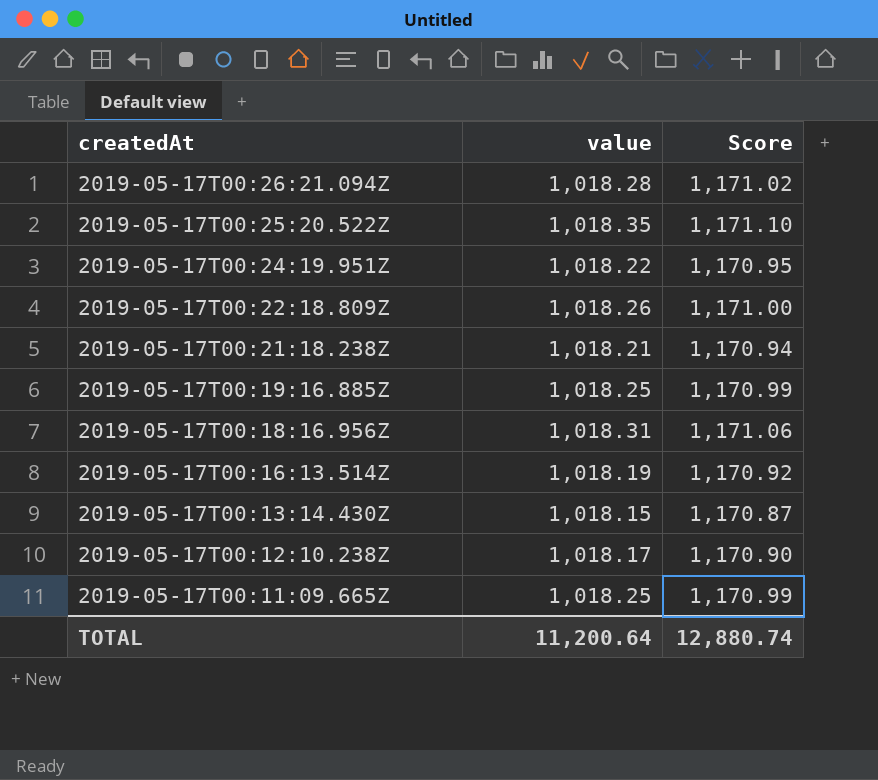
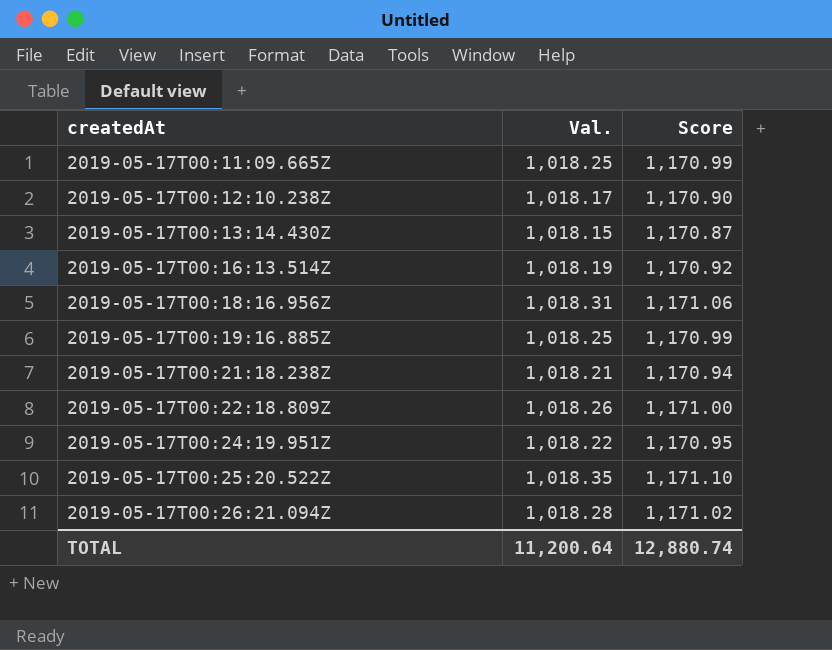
row order: createdAt descending -> createdAt ascending
column name: value -> Val.

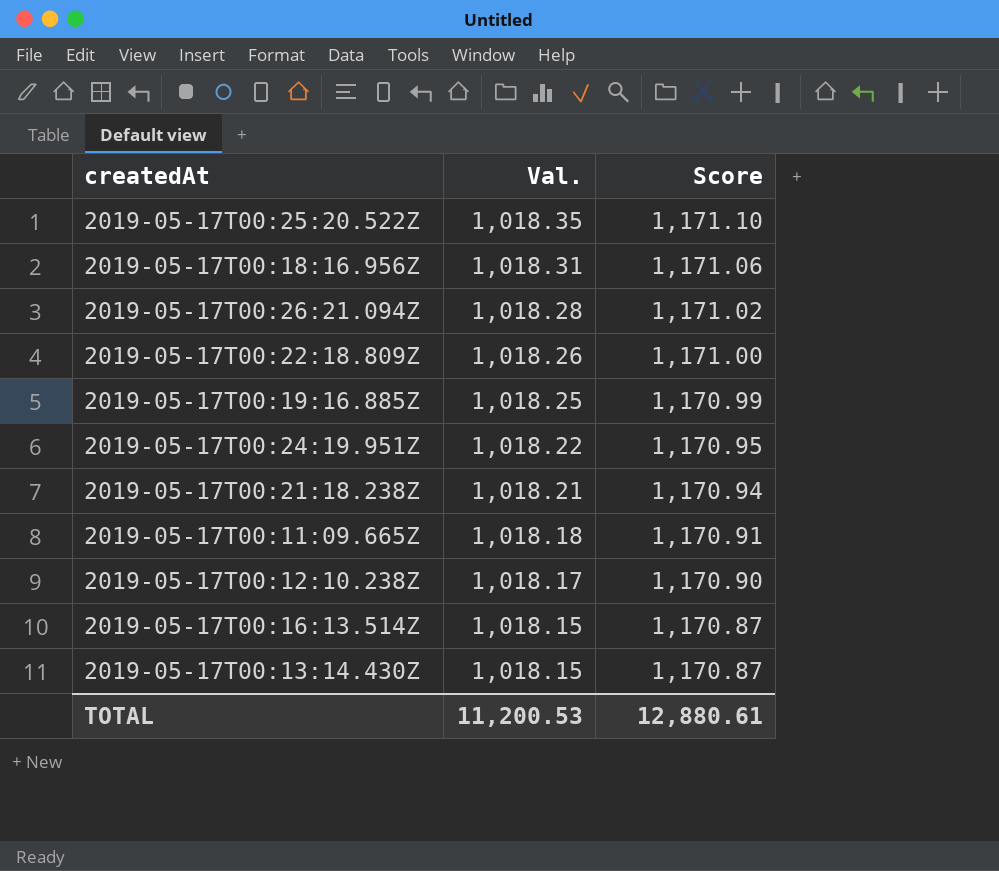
row order: createdAt ascending -> Val. descending
2019-05-17T00:11:09.665Z | Val.: 1,018.25 -> 1,018.18
2019-05-17T00:11:09.665Z | Score: 1,170.99 -> 1,170.91
2019-05-17T00:16:13.514Z | Val.: 1,018.19 -> 1,018.15
2019-05-17T00:16:13.514Z | Score: 1,170.92 -> 1,170.87
TOTAL | Val.: 11,200.64 -> 11,200.53
TOTAL | Score: 12,880.74 -> 12,880.61

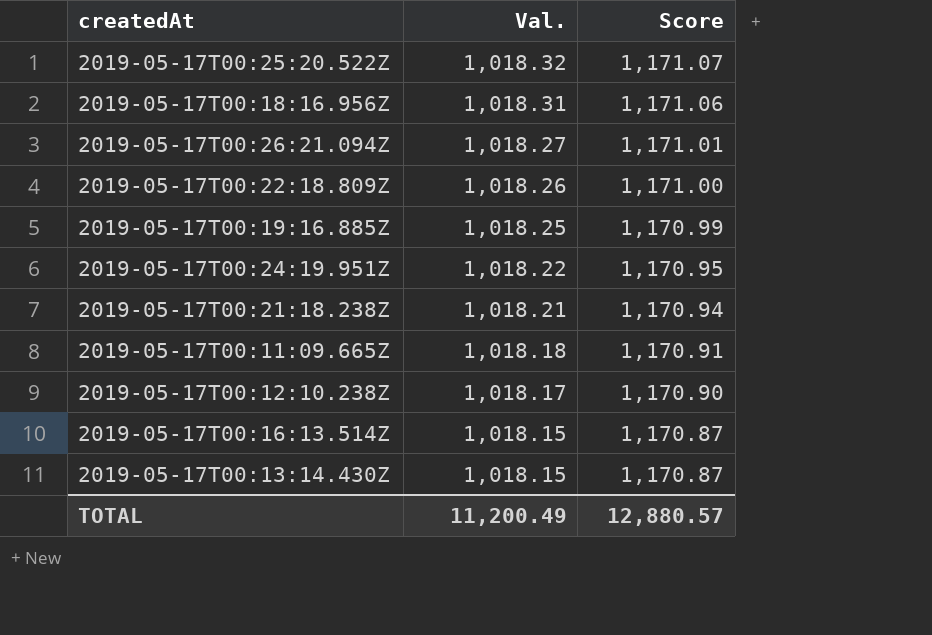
2019-05-17T00:25:20.522Z | Val.: 1,018.35 -> 1,018.32
2019-05-17T00:25:20.522Z | Score: 1,171.10 -> 1,171.07
2019-05-17T00:26:21.094Z | Val.: 1,018.28 -> 1,018.27
2019-05-17T00:26:21.094Z | Score: 1,171.02 -> 1,171.01
TOTAL | Val.: 11,200.53 -> 11,200.49
TOTAL | Score: 12,880.61 -> 12,880.57

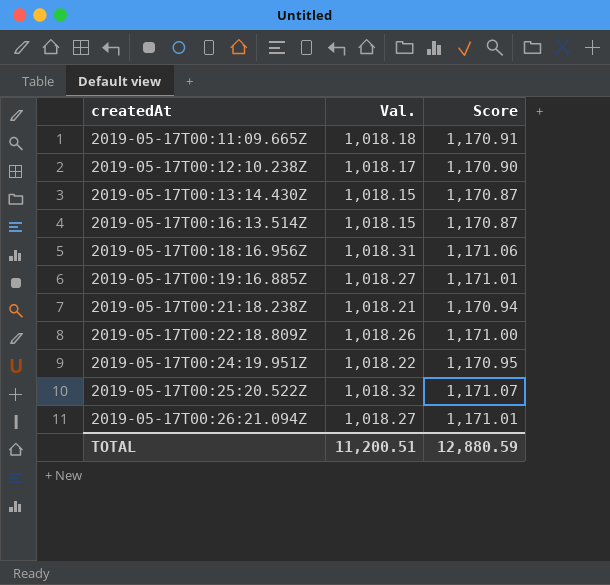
row order: Val. descending -> createdAt ascending
2019-05-17T00:19:16.885Z | Val.: 1,018.25 -> 1,018.27
2019-05-17T00:19:16.885Z | Score: 1,170.99 -> 1,171.01
TOTAL | Val.: 11,200.49 -> 11,200.51
TOTAL | Score: 12,880.57 -> 12,880.59

